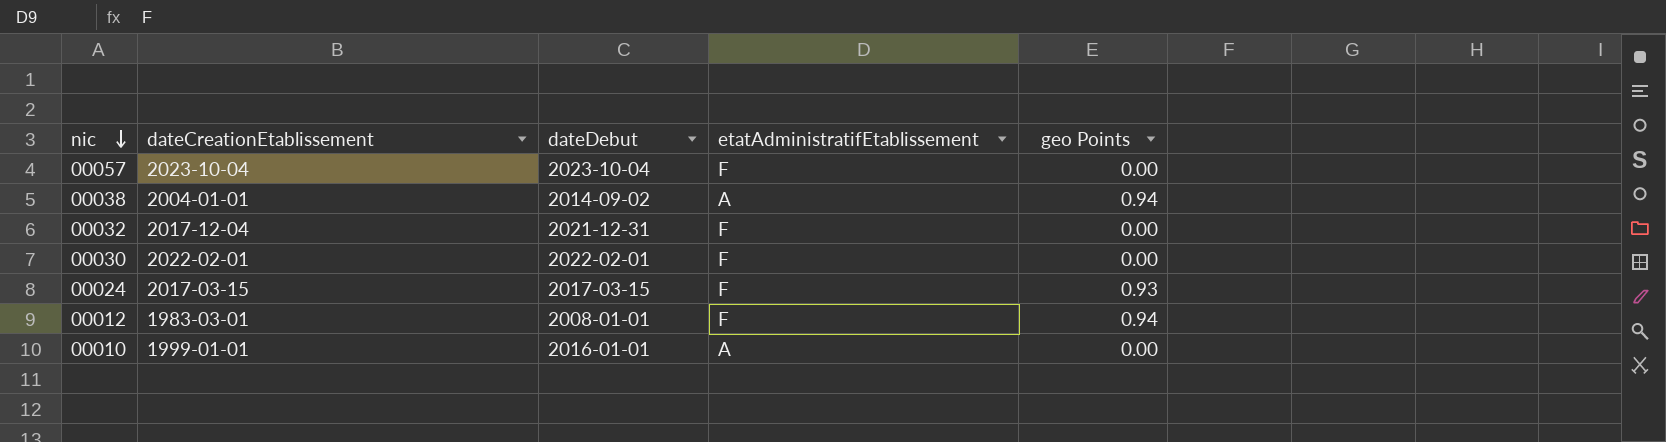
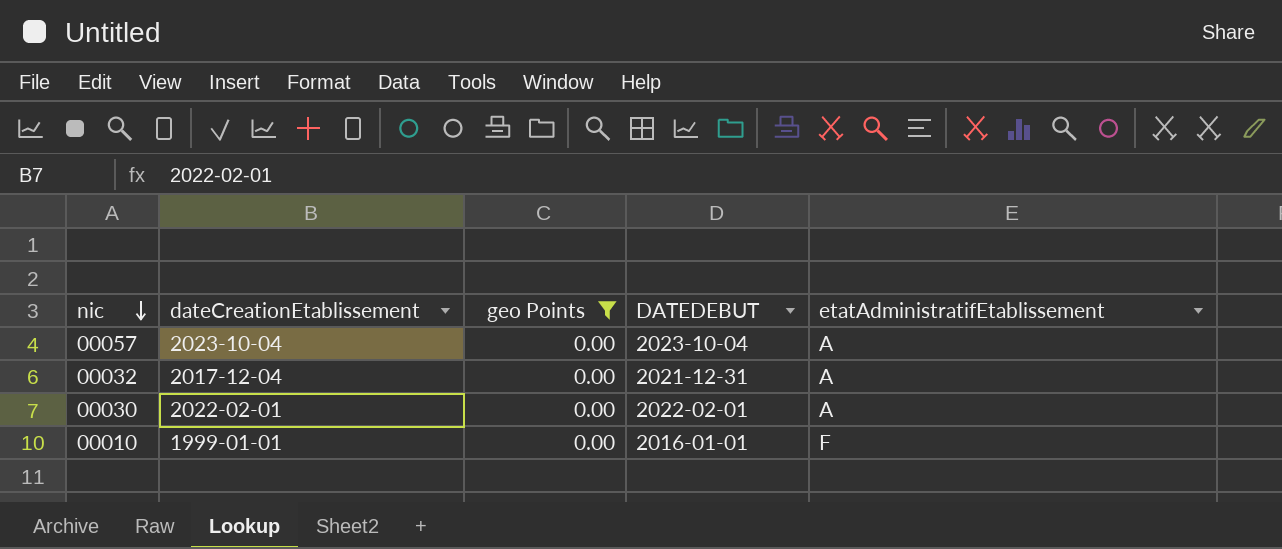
filter: none -> geo Points = 0.00
column geo Points | position: 5 -> 3
column name: dateDebut -> DATEDEBUT
00057 | etatAdministratifEtablissement: F -> A
00032 | etatAdministratifEtablissement: F -> A
00030 | etatAdministratifEtablissement: F -> A
00010 | etatAdministratifEtablissement: A -> F

